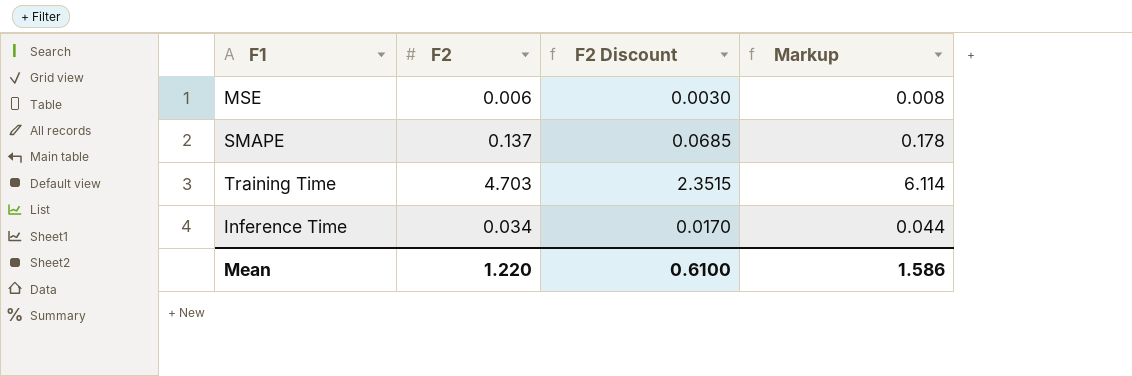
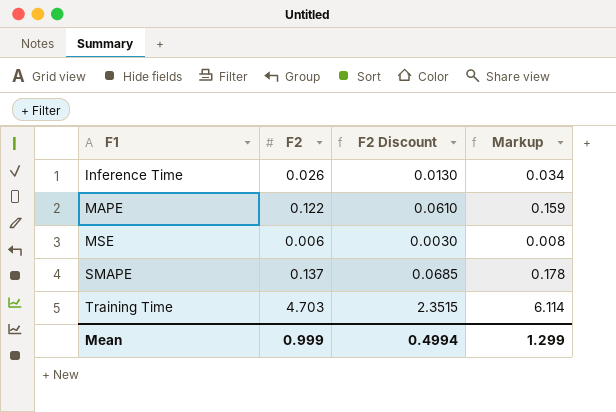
row order: none -> F1 ascending
Inference Time | F2: 0.034 -> 0.026
Inference Time | F2 Discount: 0.0170 -> 0.0130
Inference Time | Markup: 0.044 -> 0.034
row MAPE: none -> 0.122 | 0.0610 | 0.159
Mean | F2: 1.220 -> 0.999
Mean | F2 Discount: 0.6100 -> 0.4994
Mean | Markup: 1.586 -> 1.299

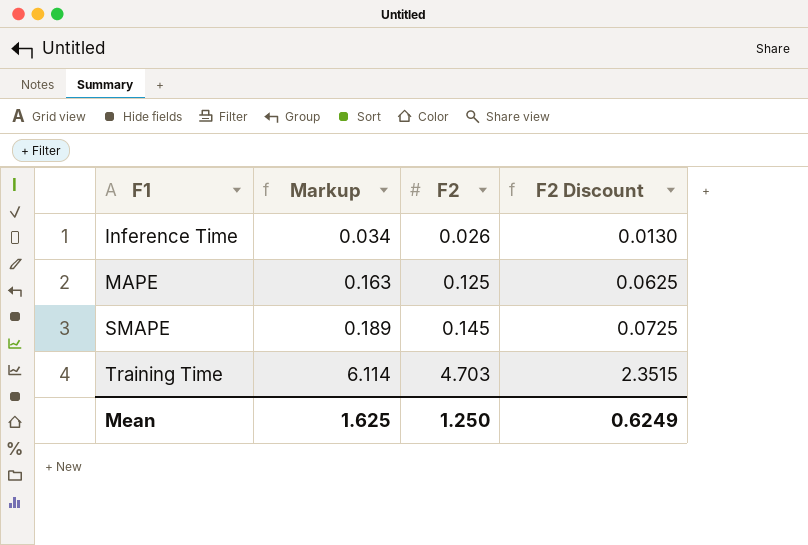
column Markup | position: 4 -> 2
row MSE: 0.006 | 0.0030 | 0.008 -> none
MAPE | Markup: 0.159 -> 0.163
MAPE | F2: 0.122 -> 0.125
MAPE | F2 Discount: 0.0610 -> 0.0625
SMAPE | Markup: 0.178 -> 0.189
SMAPE | F2: 0.137 -> 0.145
SMAPE | F2 Discount: 0.0685 -> 0.0725
Mean | Markup: 1.299 -> 1.625
Mean | F2: 0.999 -> 1.250
Mean | F2 Discount: 0.4994 -> 0.6249

